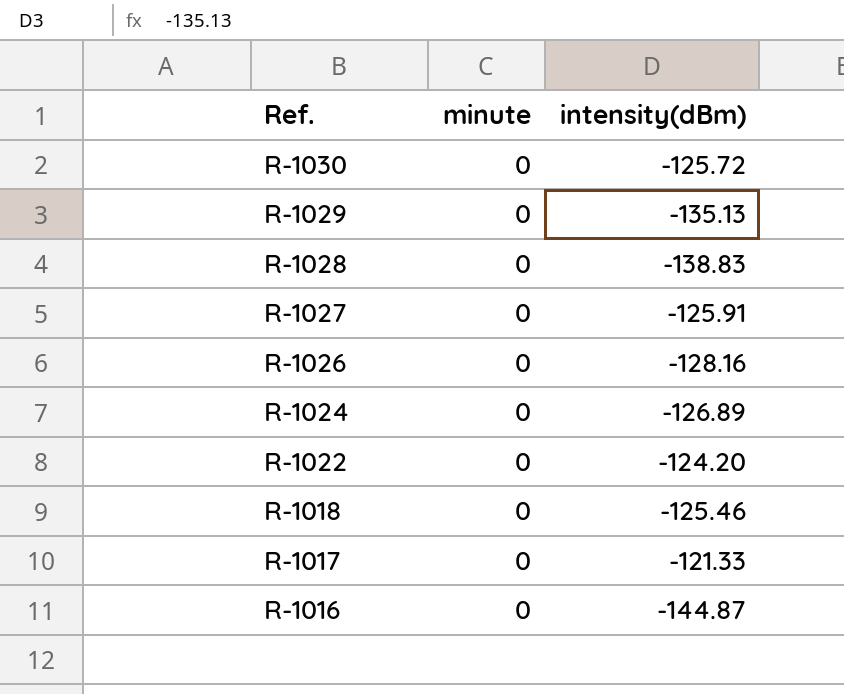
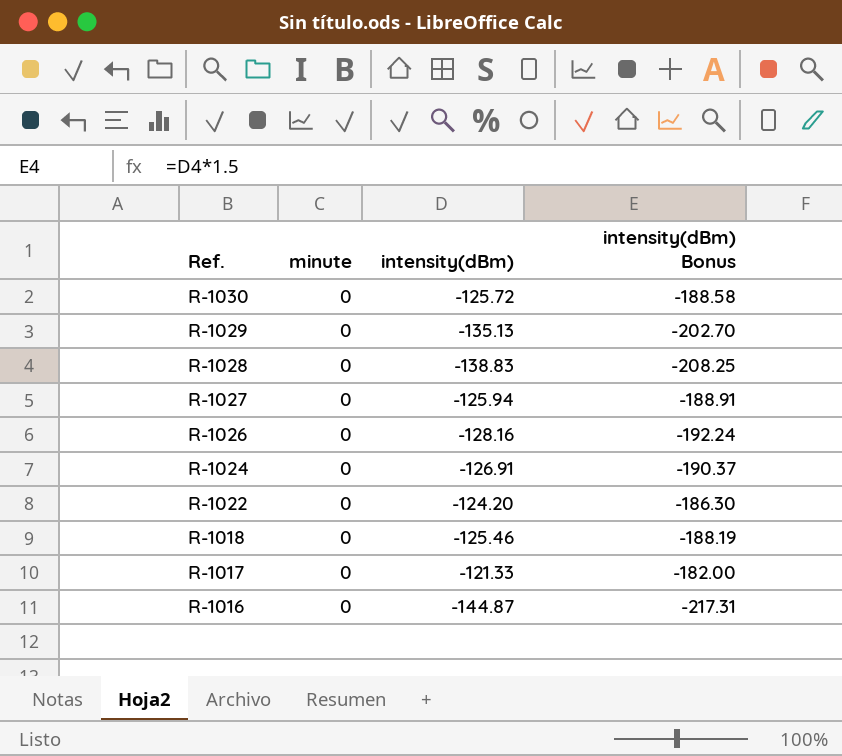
column intensity(dBm) Bonus | formula: none -> [intensity(dBm)] * 1.5
R-1027 | intensity(dBm): -125.91 -> -125.94
R-1024 | intensity(dBm): -126.89 -> -126.91

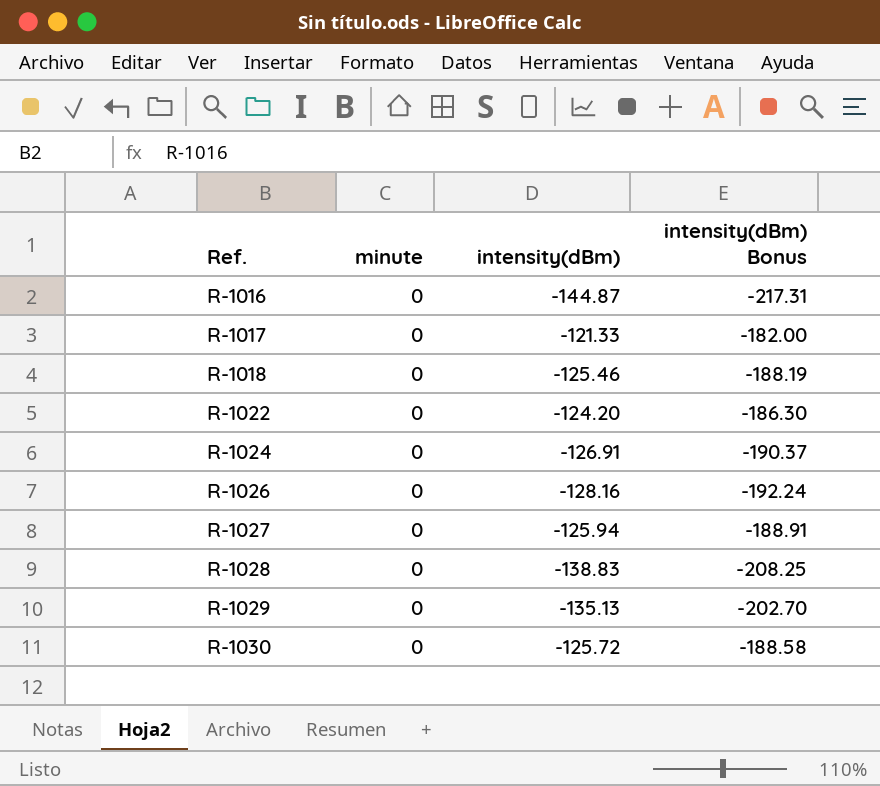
row order: Ref. descending -> Ref. ascending

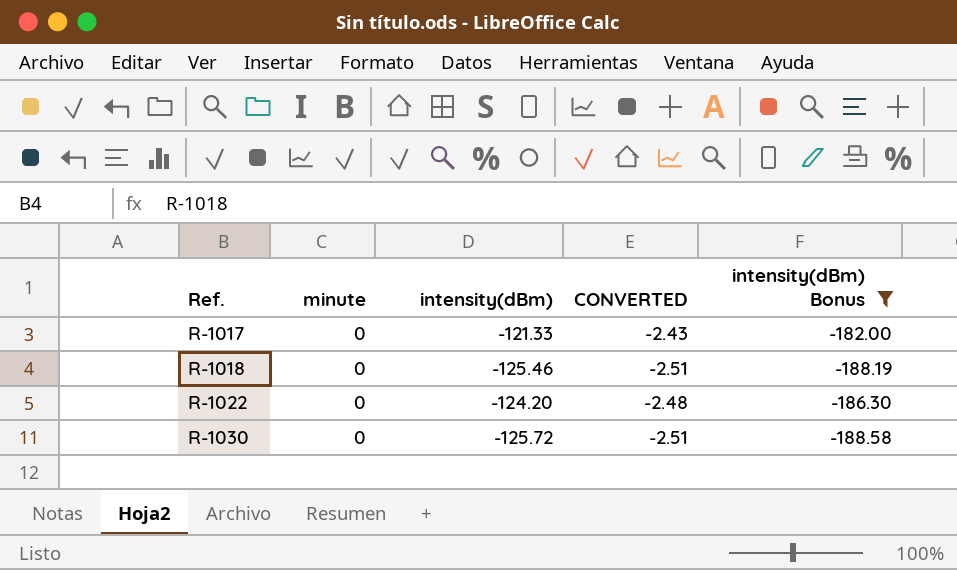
filter: none -> intensity(dBm) Bonus >= -188.58
column CONVERTED | formula: none -> [intensity(dBm)] * 0.02

